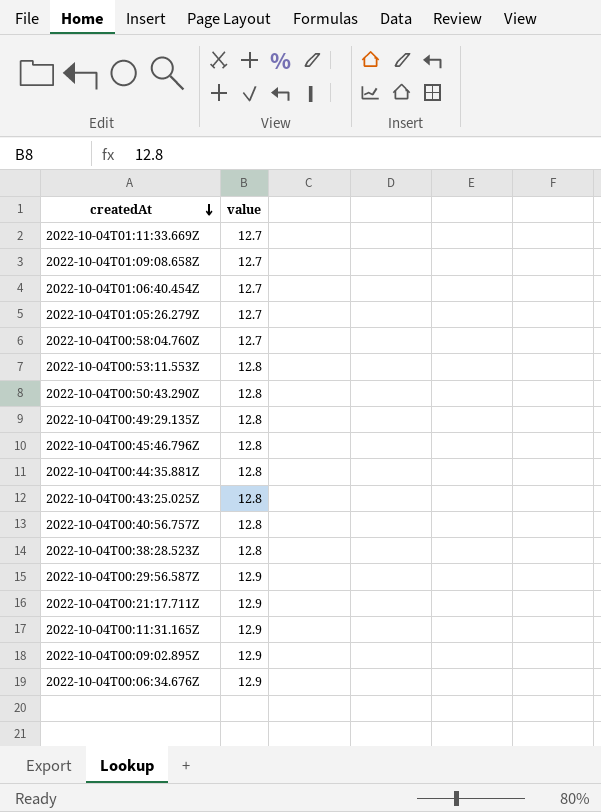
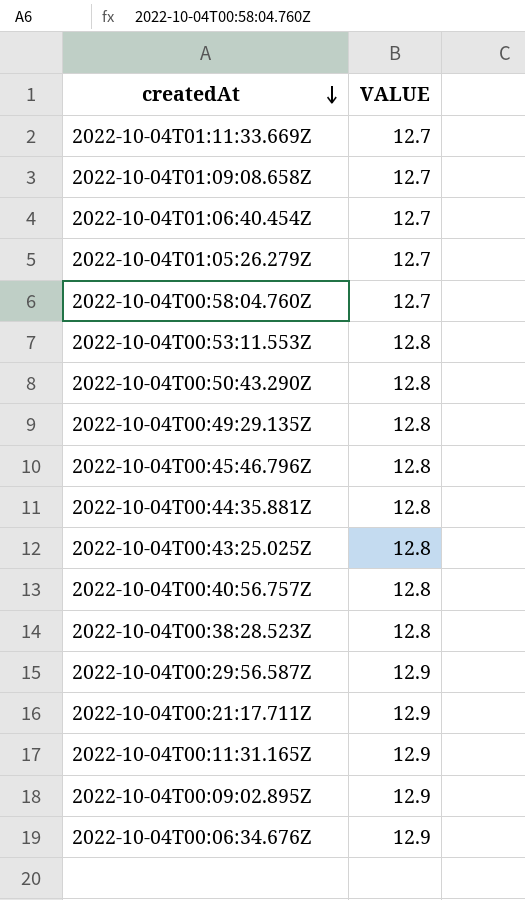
column name: value -> VALUE

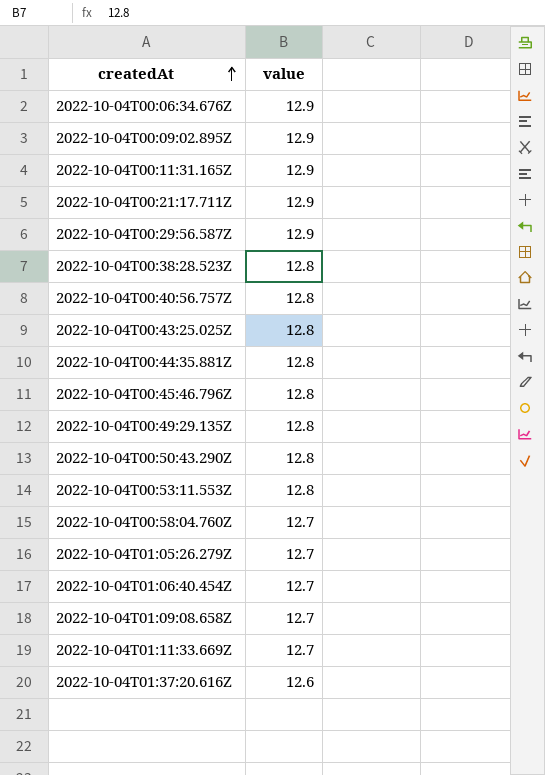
row order: createdAt descending -> createdAt ascending
column name: VALUE -> value
row 2022-10-04T01:37:20.616Z: none -> 12.6

